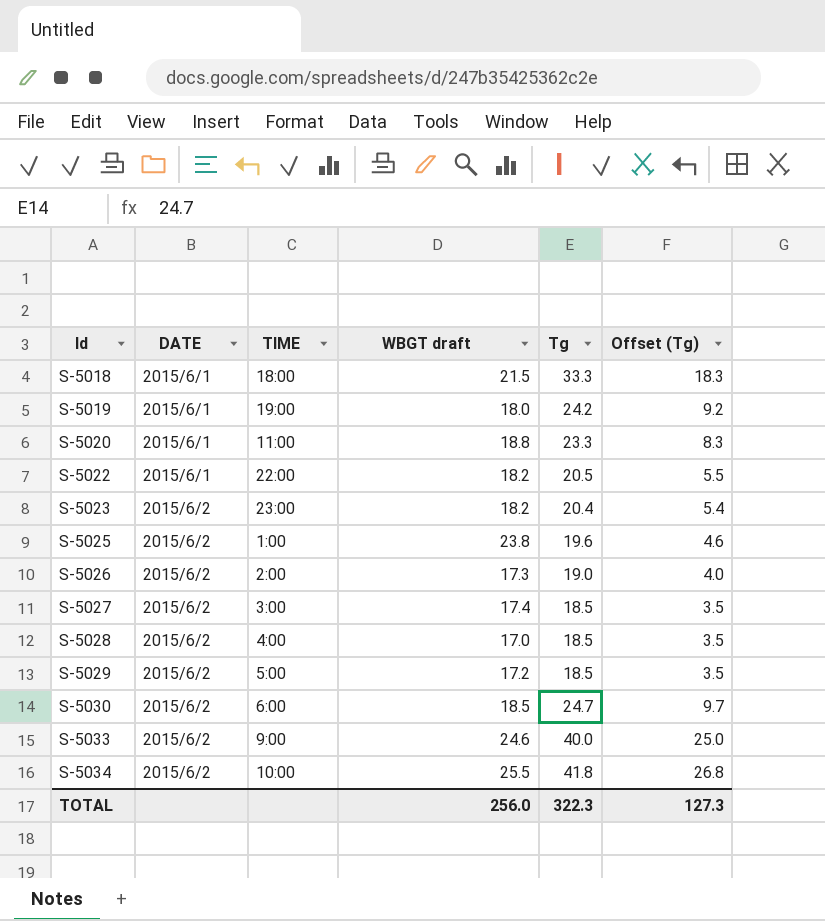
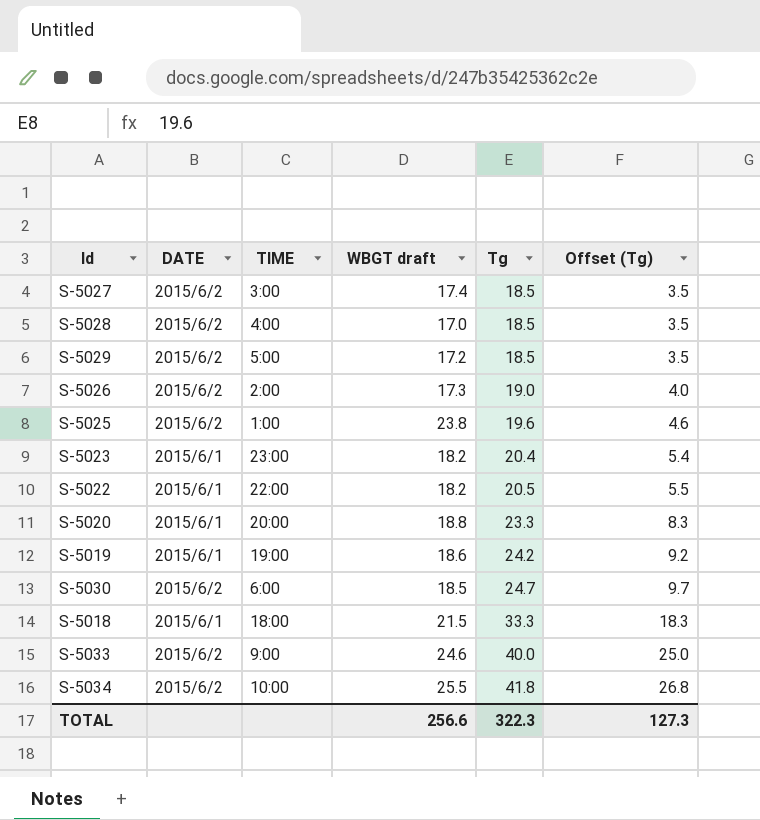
row order: Id ascending -> Tg ascending
S-5023 | DATE: 2015/6/2 -> 2015/6/1
S-5020 | TIME: 11:00 -> 20:00
S-5019 | WBGT draft: 18.0 -> 18.6
TOTAL | WBGT draft: 256.0 -> 256.6

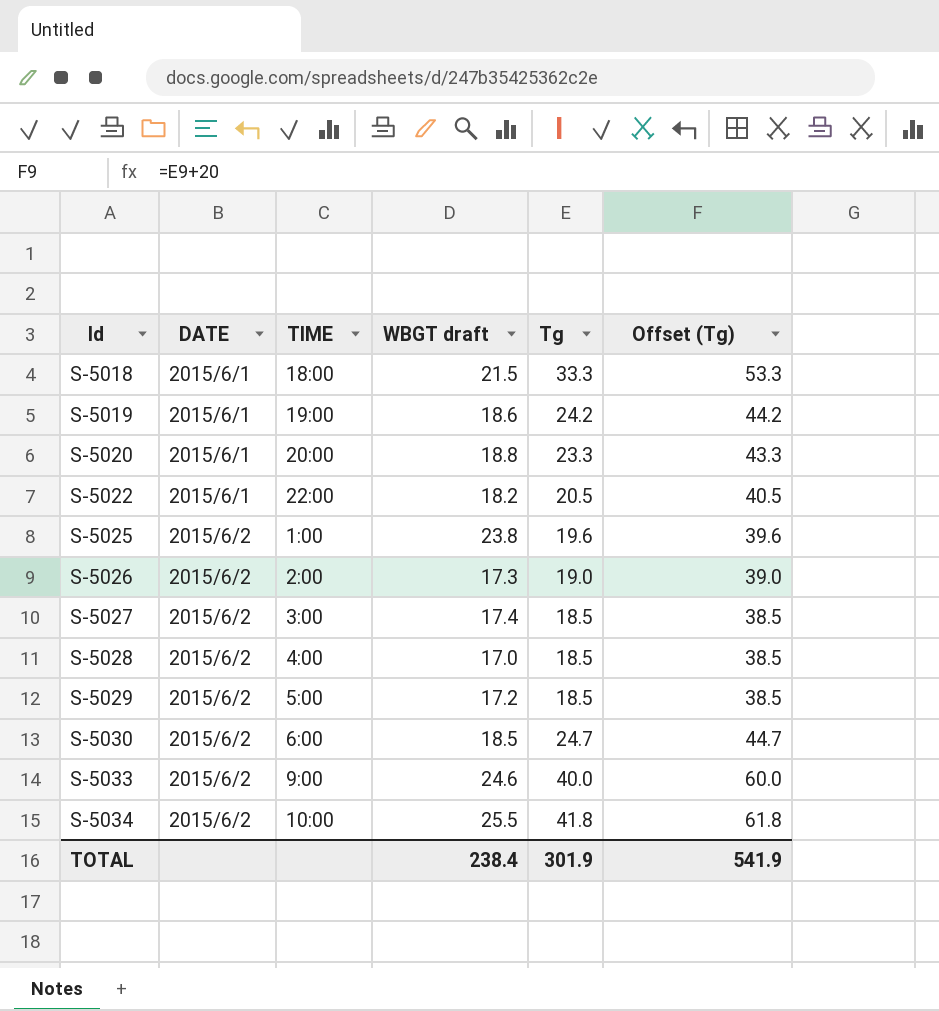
row order: Tg ascending -> Id ascending
column Offset (Tg) | formula: [Tg] - 15 -> [Tg] + 20
row S-5023: 2015/6/1 | 23:00 | 18.2 | 20.4 | 5.4 -> none
TOTAL | WBGT draft: 256.6 -> 238.4
TOTAL | Tg: 322.3 -> 301.9
TOTAL | Offset (Tg): 127.3 -> 541.9

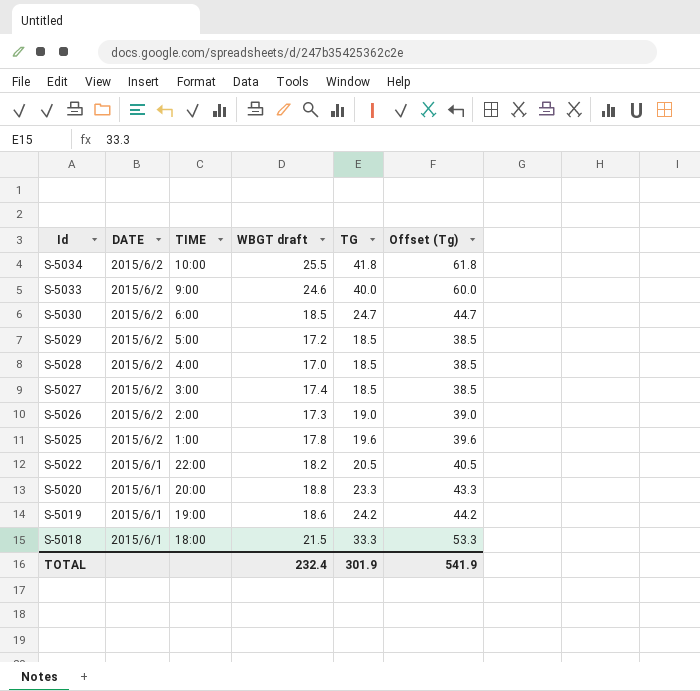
row order: Id ascending -> Id descending
column name: Tg -> TG
S-5025 | WBGT draft: 23.8 -> 17.8
TOTAL | WBGT draft: 238.4 -> 232.4

